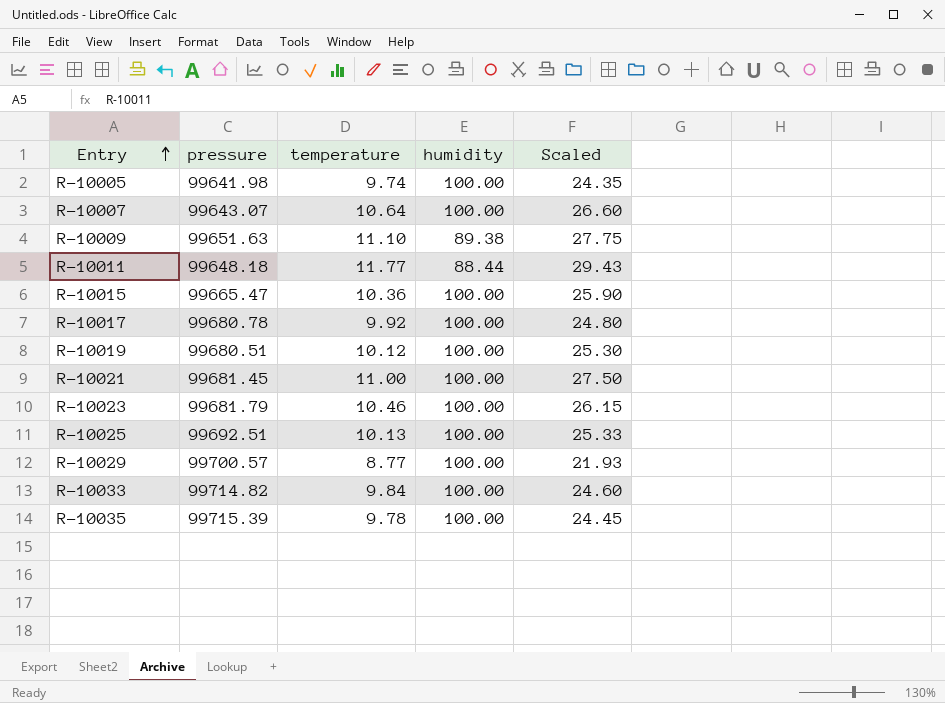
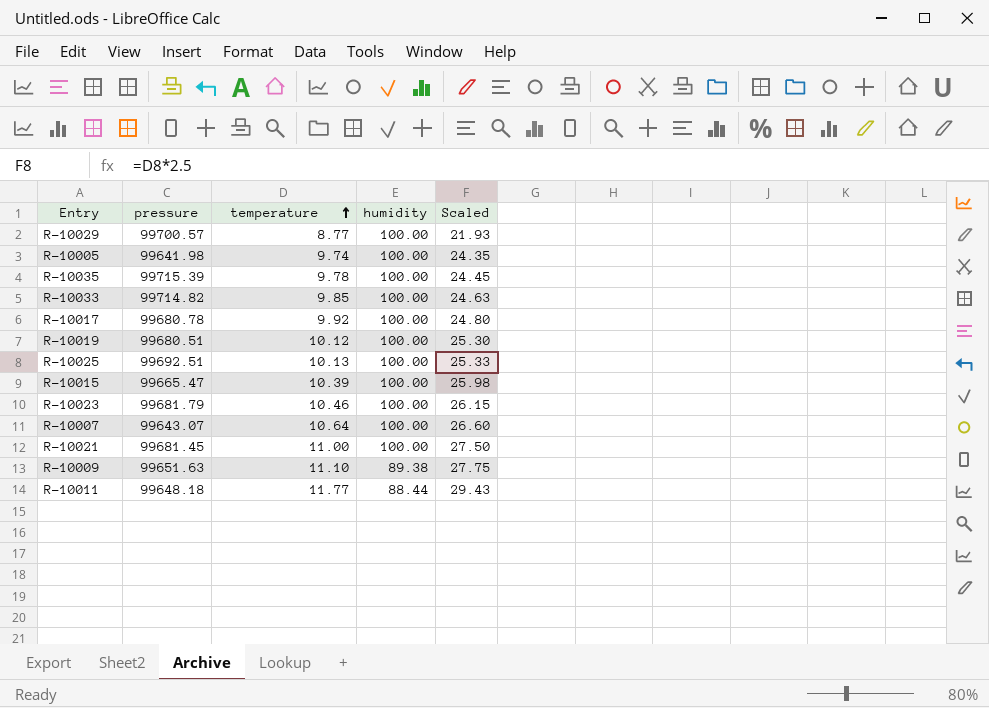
row order: Entry ascending -> temperature ascending
R-10033 | temperature: 9.84 -> 9.85
R-10033 | Scaled: 24.60 -> 24.63
R-10015 | temperature: 10.36 -> 10.39
R-10015 | Scaled: 25.90 -> 25.98

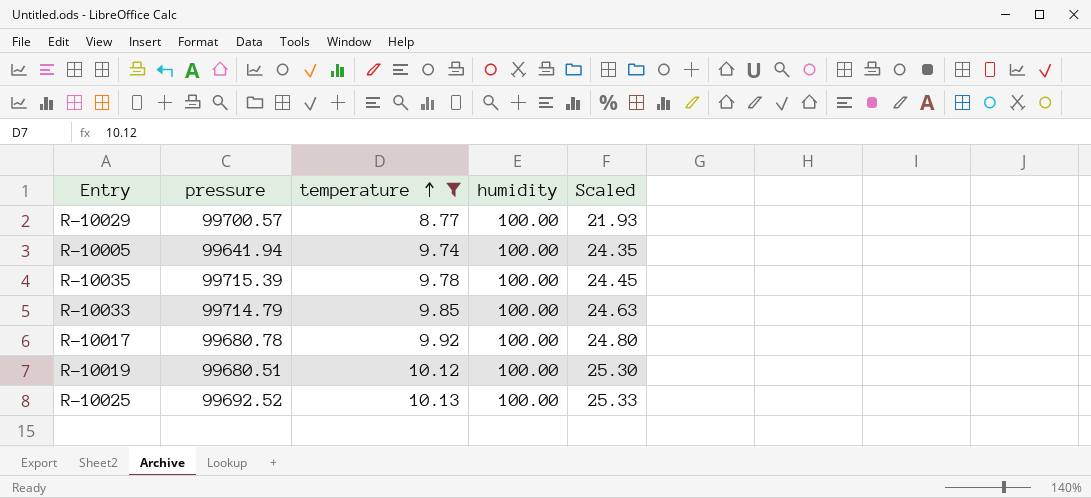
filter: none -> temperature <= 10.13
R-10005 | pressure: 99641.98 -> 99641.94
R-10033 | pressure: 99714.82 -> 99714.79
R-10025 | pressure: 99692.51 -> 99692.52

